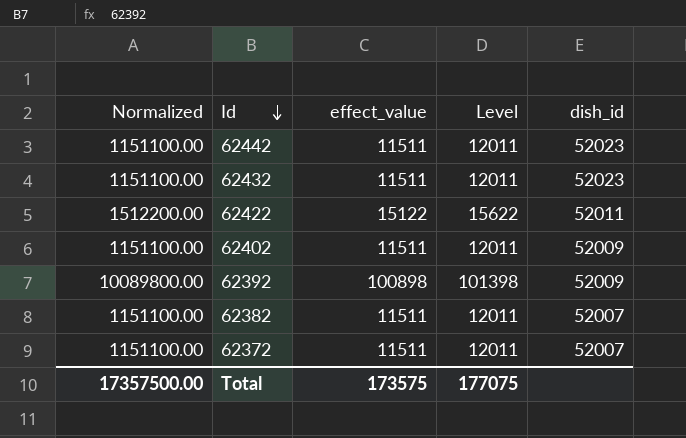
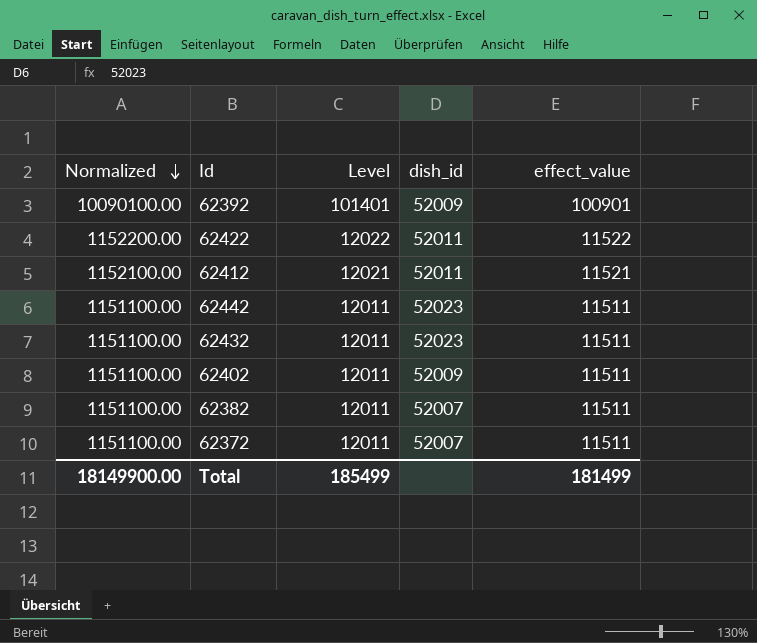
row order: Id descending -> Normalized descending
column effect_value | position: 3 -> 5
62392 | Normalized: 10089800.00 -> 10090100.00
62392 | Level: 101398 -> 101401
62392 | effect_value: 100898 -> 100901
62422 | Normalized: 1512200.00 -> 1152200.00
62422 | Level: 15622 -> 12022
62422 | effect_value: 15122 -> 11522
row 62412: none -> 1152100.00 | 12021 | 52011 | 11521
Total | Normalized: 17357500.00 -> 18149900.00
Total | Level: 177075 -> 185499
Total | effect_value: 173575 -> 181499

